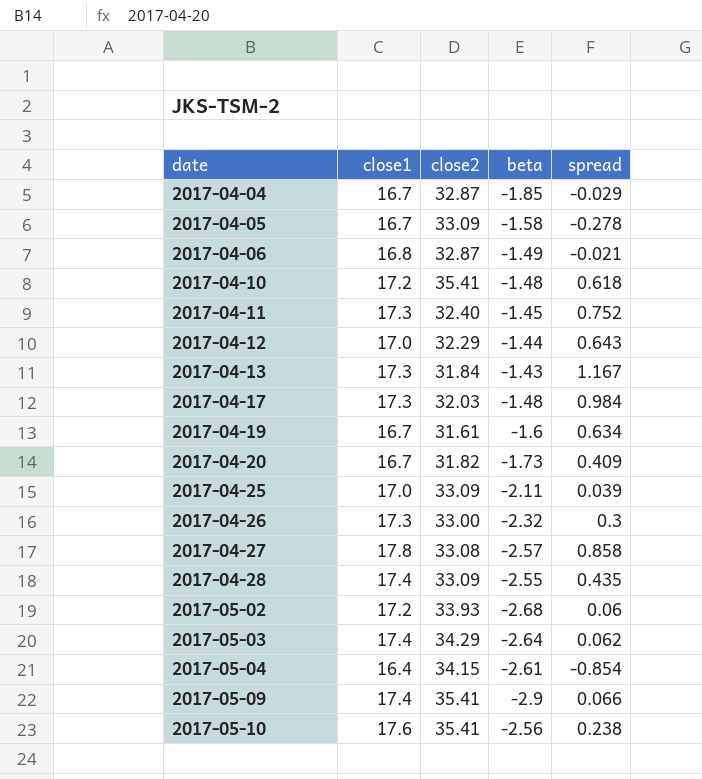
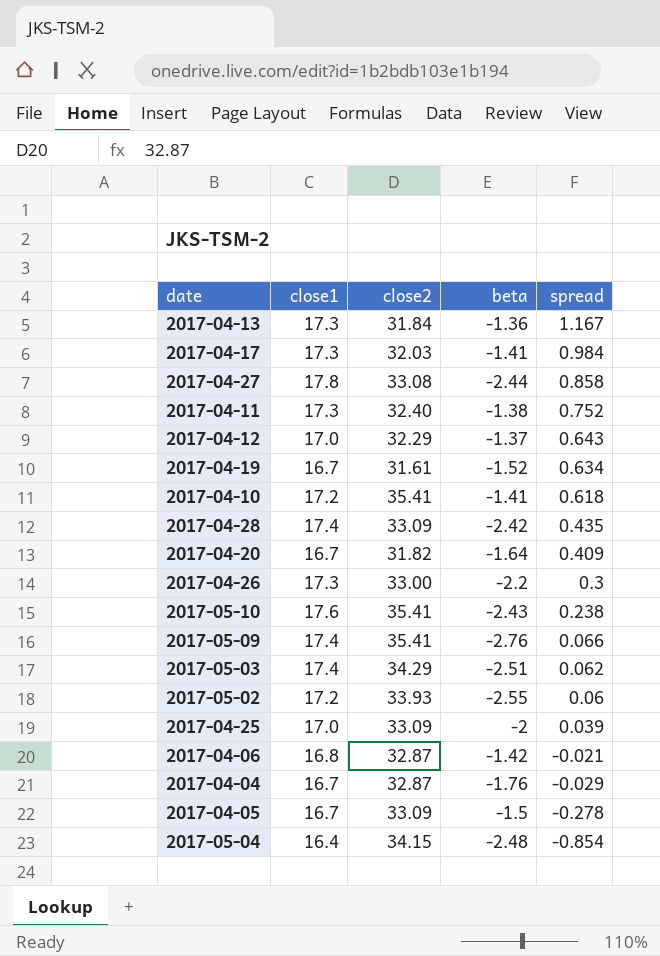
row order: date ascending -> spread descending
2017-04-13 | beta: -1.43 -> -1.36
2017-04-17 | beta: -1.48 -> -1.41
2017-04-27 | beta: -2.57 -> -2.44
2017-04-11 | beta: -1.45 -> -1.38
2017-04-12 | beta: -1.44 -> -1.37
2017-04-19 | beta: -1.6 -> -1.52
2017-04-10 | beta: -1.48 -> -1.41
2017-04-28 | beta: -2.55 -> -2.42
2017-04-20 | beta: -1.73 -> -1.64
2017-04-26 | beta: -2.32 -> -2.2
2017-05-10 | beta: -2.56 -> -2.43
2017-05-09 | beta: -2.9 -> -2.76
2017-05-03 | beta: -2.64 -> -2.51
2017-05-02 | beta: -2.68 -> -2.55
2017-04-25 | beta: -2.11 -> -2
2017-04-06 | beta: -1.49 -> -1.42
2017-04-04 | beta: -1.85 -> -1.76
2017-04-05 | beta: -1.58 -> -1.5
2017-05-04 | beta: -2.61 -> -2.48

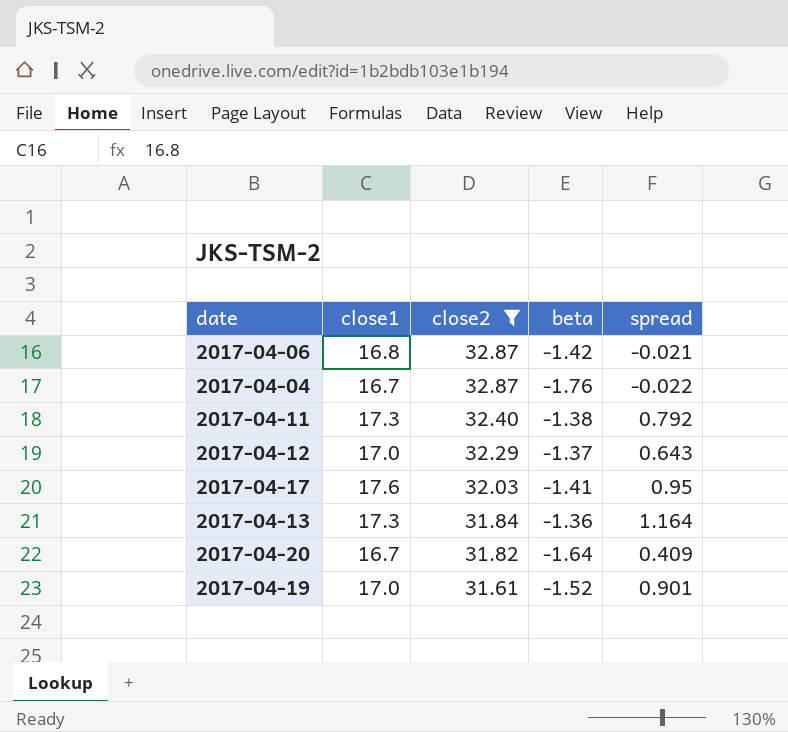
filter: none -> close2 <= 32.87
row order: spread descending -> close2 descending
2017-04-04 | spread: -0.029 -> -0.022
2017-04-11 | spread: 0.752 -> 0.792
2017-04-17 | close1: 17.3 -> 17.6
2017-04-17 | spread: 0.984 -> 0.95
2017-04-13 | spread: 1.167 -> 1.164
2017-04-19 | close1: 16.7 -> 17.0
2017-04-19 | spread: 0.634 -> 0.901

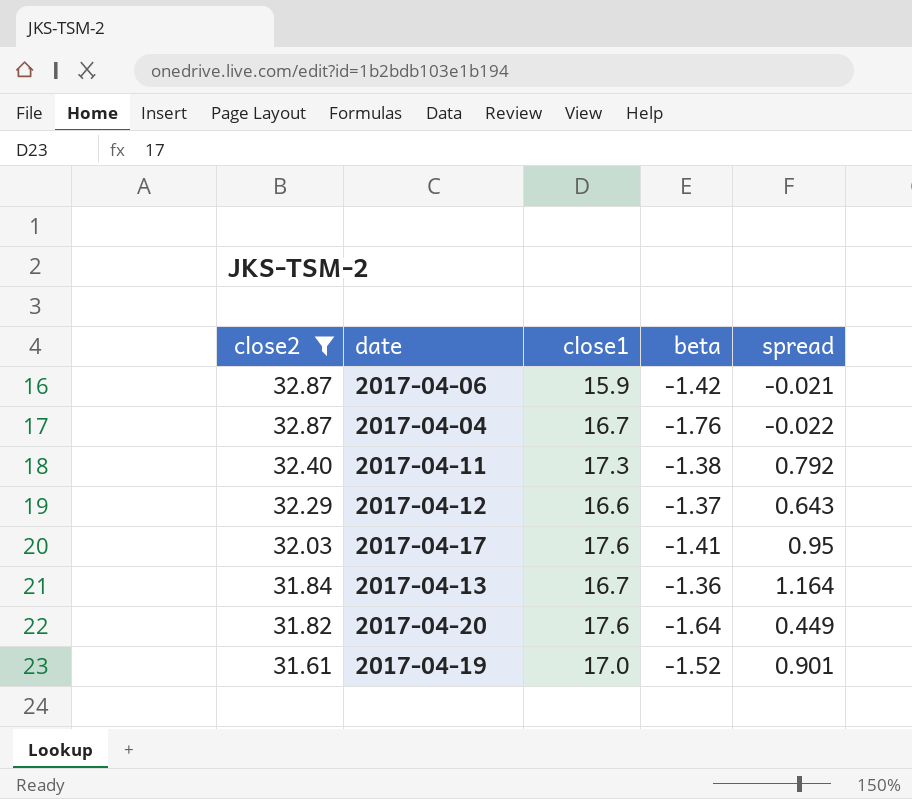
column close2 | position: 3 -> 1
2017-04-06 | close1: 16.8 -> 15.9
2017-04-12 | close1: 17.0 -> 16.6
2017-04-13 | close1: 17.3 -> 16.7
2017-04-20 | close1: 16.7 -> 17.6
2017-04-20 | spread: 0.409 -> 0.449

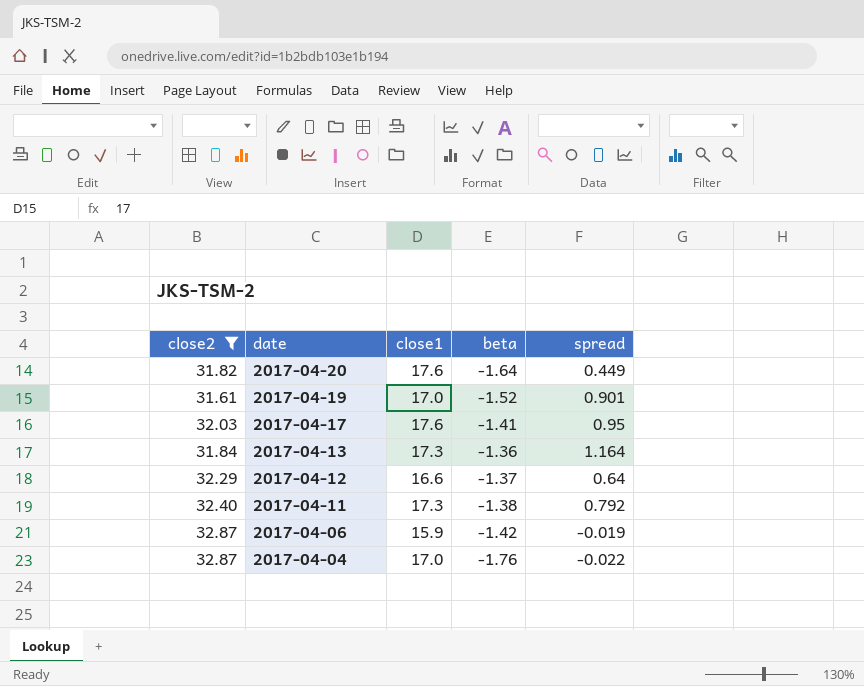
row order: close2 descending -> date descending
2017-04-13 | close1: 16.7 -> 17.3
2017-04-12 | spread: 0.643 -> 0.64
2017-04-06 | spread: -0.021 -> -0.019
2017-04-04 | close1: 16.7 -> 17.0

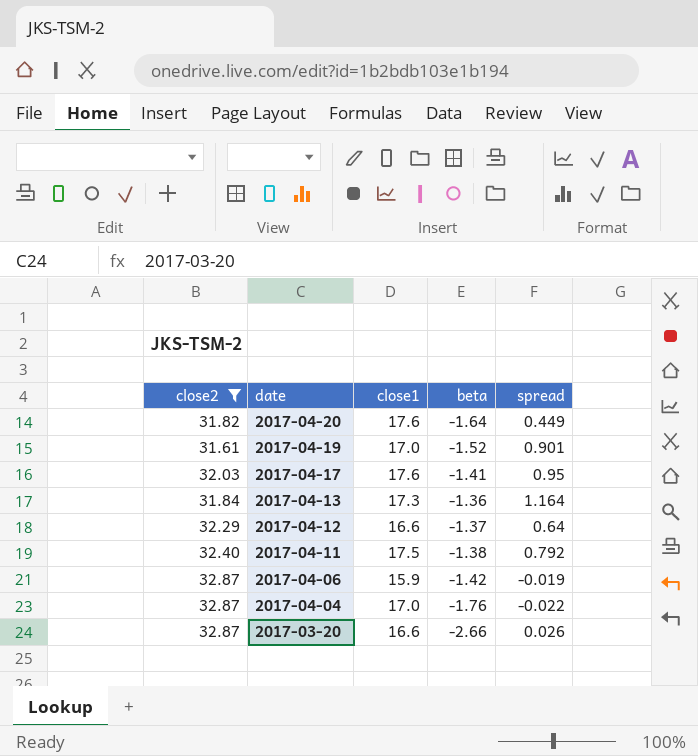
2017-04-11 | close1: 17.3 -> 17.5
row 2017-03-20: none -> 32.87 | 16.6 | -2.66 | 0.026

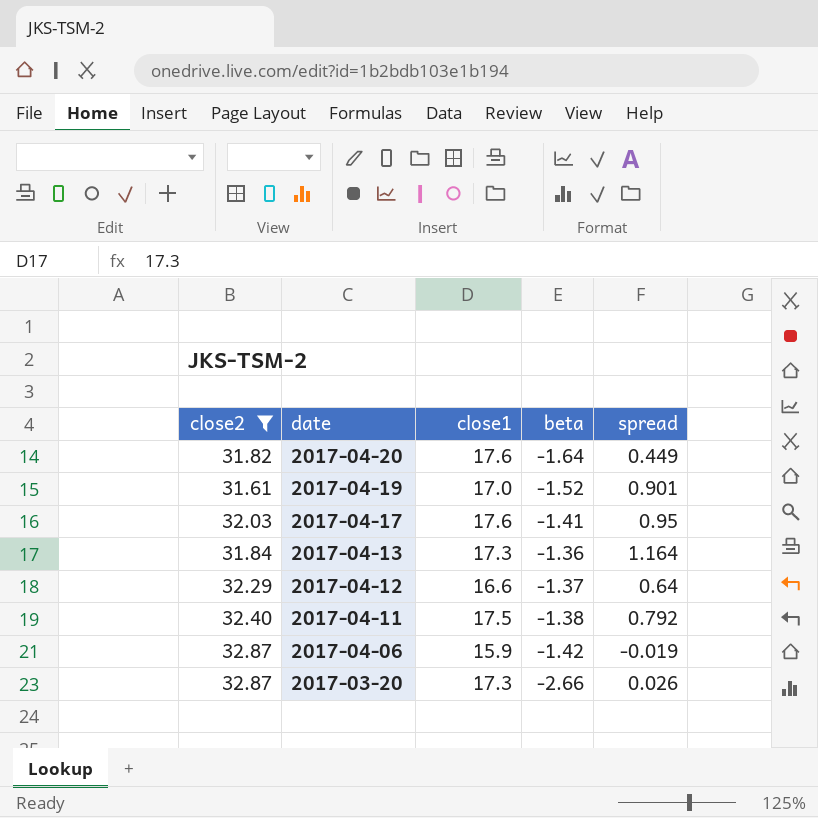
row 2017-04-04: 32.87 | 17.0 | -1.76 | -0.022 -> none
2017-03-20 | close1: 16.6 -> 17.3

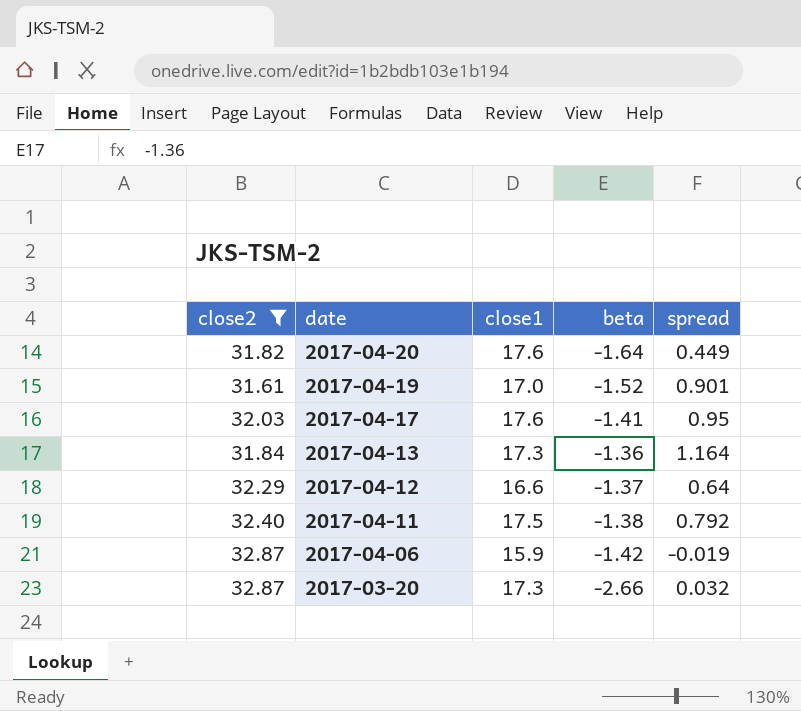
2017-03-20 | spread: 0.026 -> 0.032

